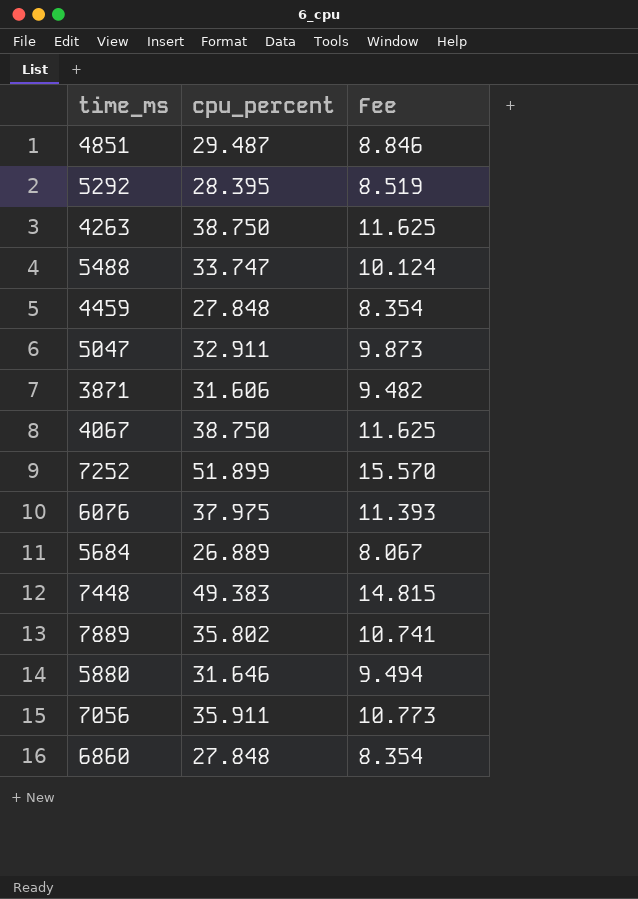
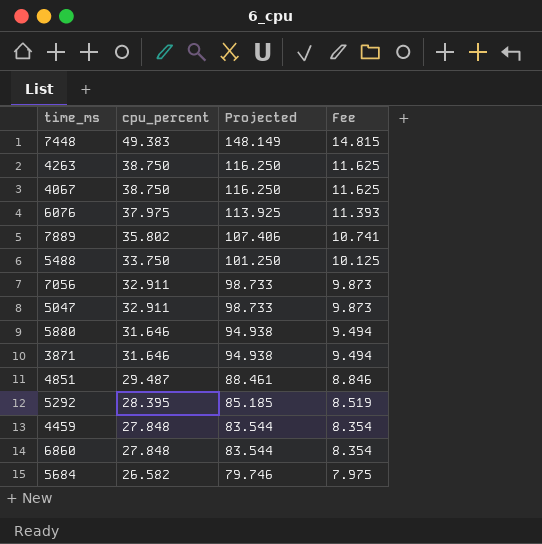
row order: none -> cpu_percent descending
column Projected | formula: none -> [cpu_percent] * 3
row 7252: 51.899 | 15.570 -> none
5488 | cpu_percent: 33.747 -> 33.750
5488 | Fee: 10.124 -> 10.125
7056 | cpu_percent: 35.911 -> 32.911
7056 | Fee: 10.773 -> 9.873
3871 | cpu_percent: 31.606 -> 31.646
3871 | Fee: 9.482 -> 9.494
5684 | cpu_percent: 26.889 -> 26.582
5684 | Fee: 8.067 -> 7.975

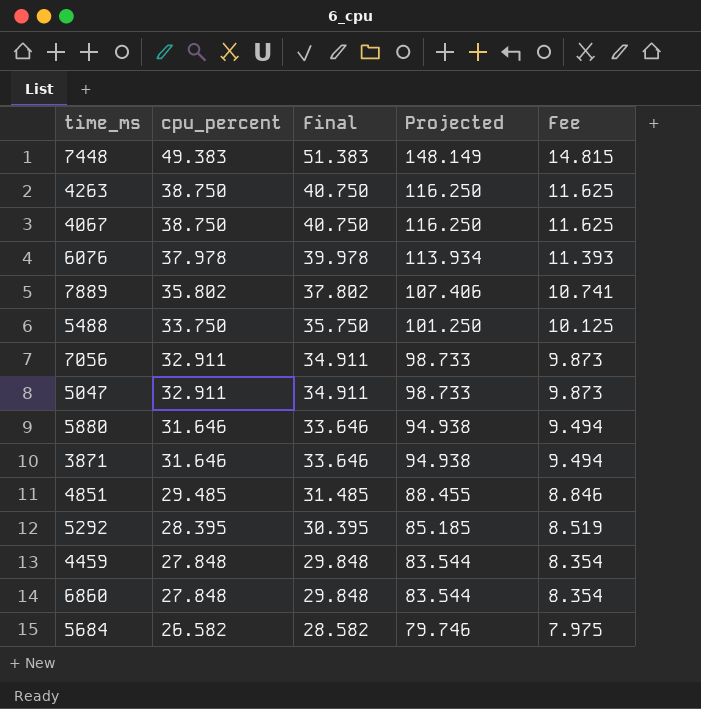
column Final | formula: none -> [cpu_percent] + 2
6076 | cpu_percent: 37.975 -> 37.978
6076 | Projected: 113.925 -> 113.934
4851 | cpu_percent: 29.487 -> 29.485
4851 | Projected: 88.461 -> 88.455

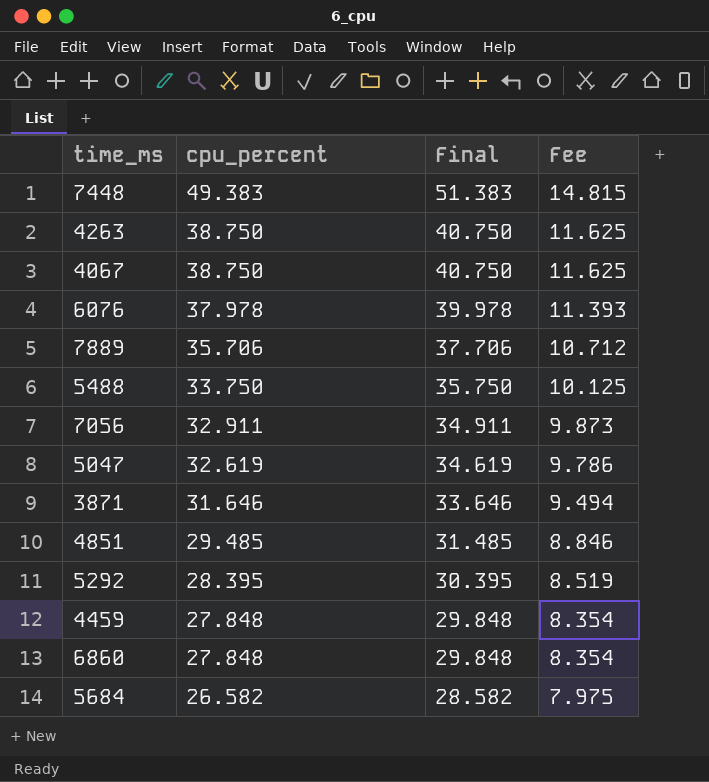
column Projected | formula: [cpu_percent] * 3 -> none
row 5880: 31.646 | 33.646 | 94.938 | 9.494 -> none
7889 | cpu_percent: 35.802 -> 35.706
7889 | Final: 37.802 -> 37.706
7889 | Fee: 10.741 -> 10.712
5047 | cpu_percent: 32.911 -> 32.619
5047 | Final: 34.911 -> 34.619
5047 | Fee: 9.873 -> 9.786

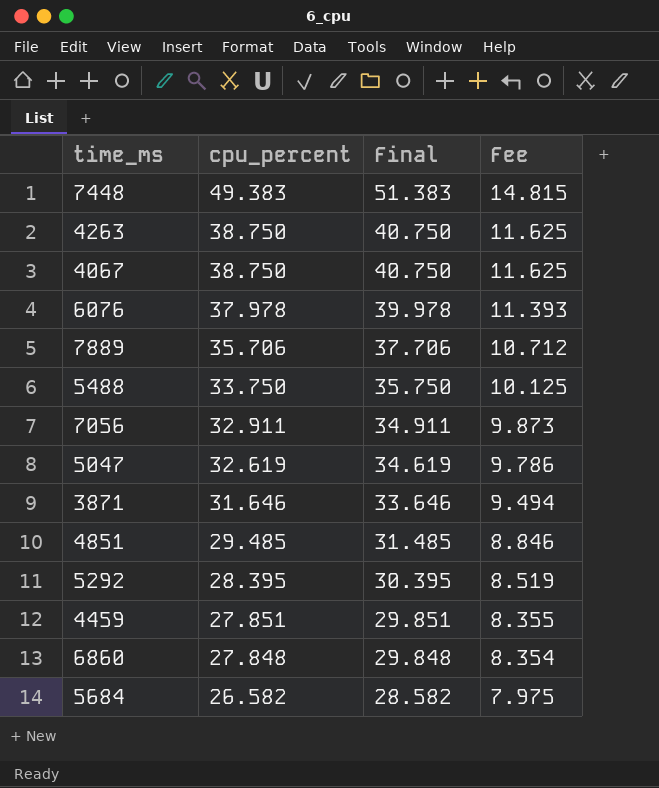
4459 | cpu_percent: 27.848 -> 27.851
4459 | Final: 29.848 -> 29.851
4459 | Fee: 8.354 -> 8.355

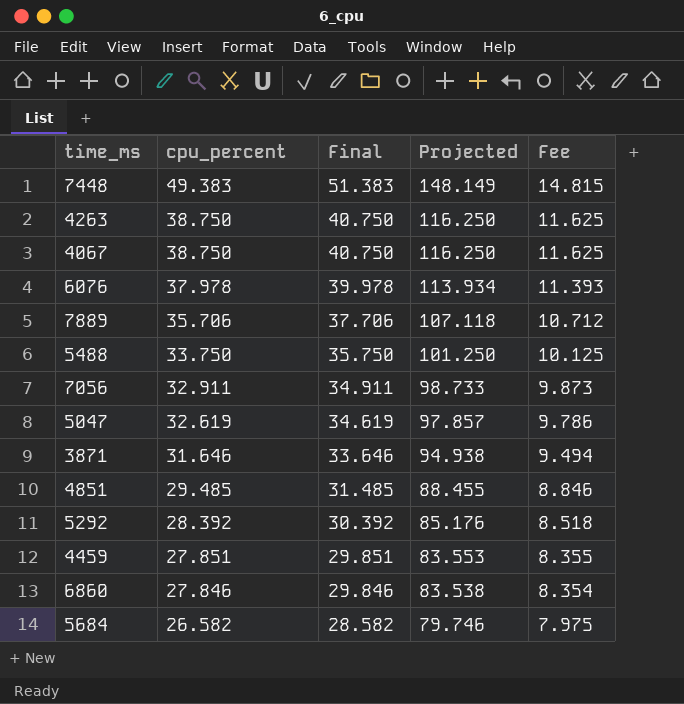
column Projected | formula: none -> [cpu_percent] * 3
5292 | cpu_percent: 28.395 -> 28.392
5292 | Final: 30.395 -> 30.392
5292 | Fee: 8.519 -> 8.518
6860 | cpu_percent: 27.848 -> 27.846
6860 | Final: 29.848 -> 29.846

